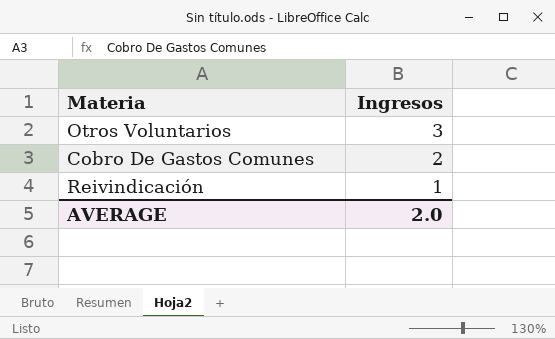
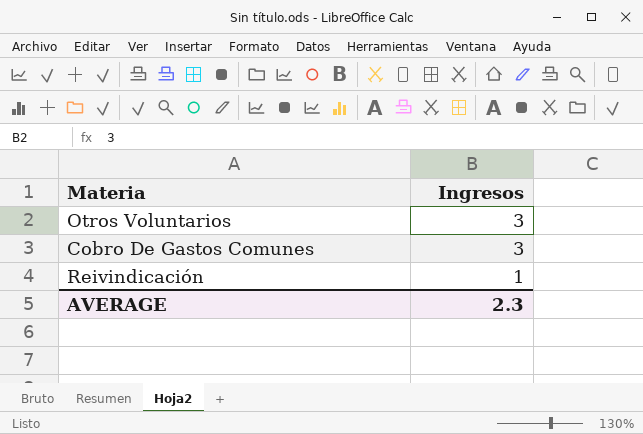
Cobro De Gastos Comunes | Ingresos: 2 -> 3
AVERAGE | Ingresos: 2.0 -> 2.3

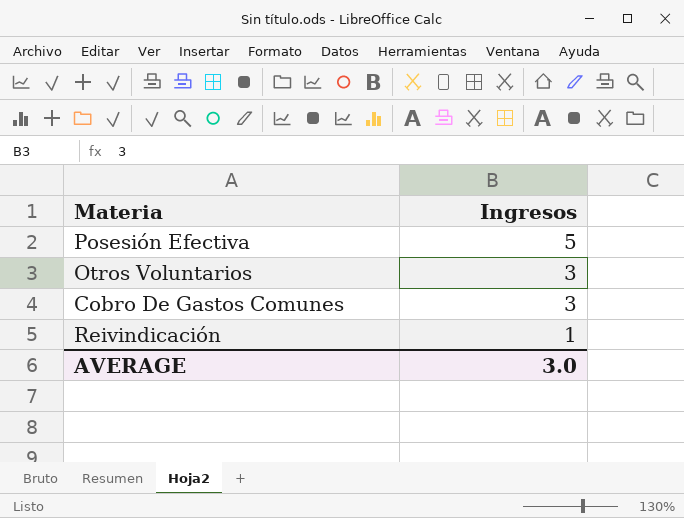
row Posesión Efectiva: none -> 5
AVERAGE | Ingresos: 2.3 -> 3.0

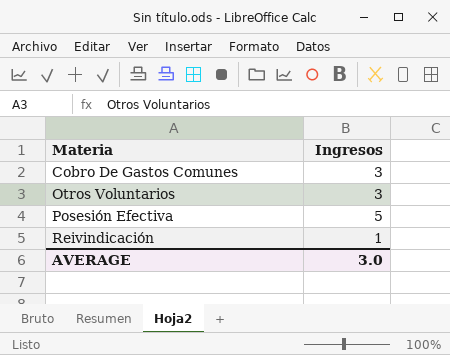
row order: Ingresos descending -> Materia ascending

